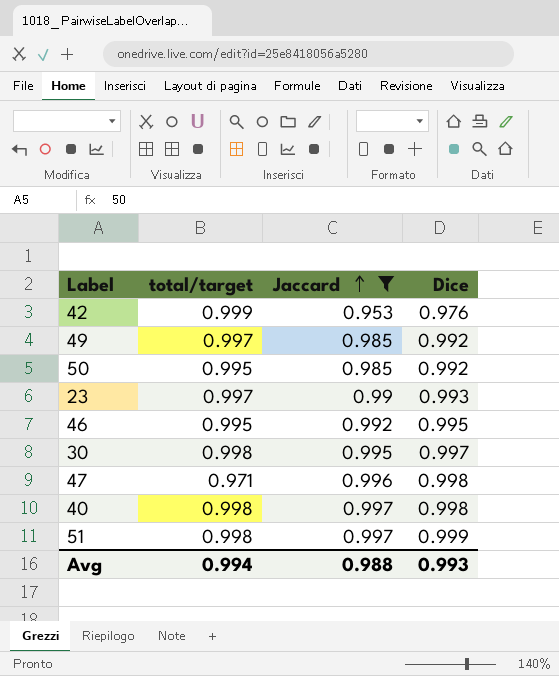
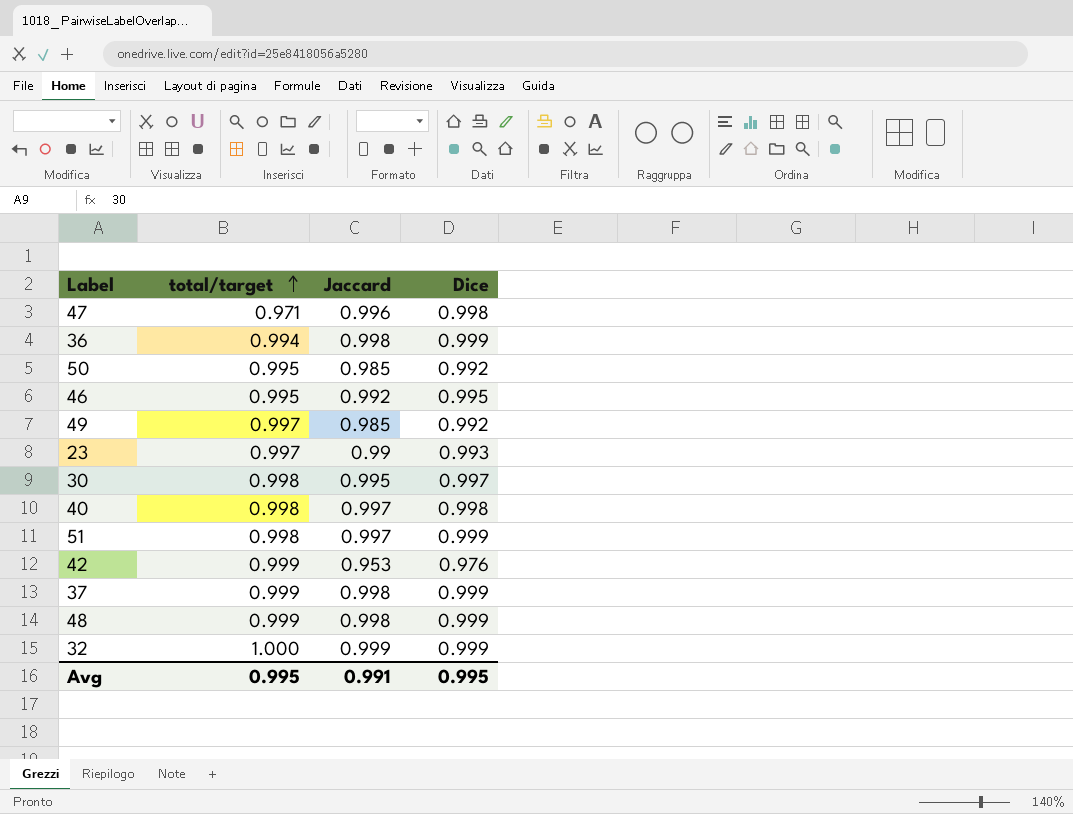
filter: Jaccard <= 0.997 -> none
row order: Jaccard ascending -> total/target ascending
Avg | total/target: 0.994 -> 0.995
Avg | Jaccard: 0.988 -> 0.991
Avg | Dice: 0.993 -> 0.995

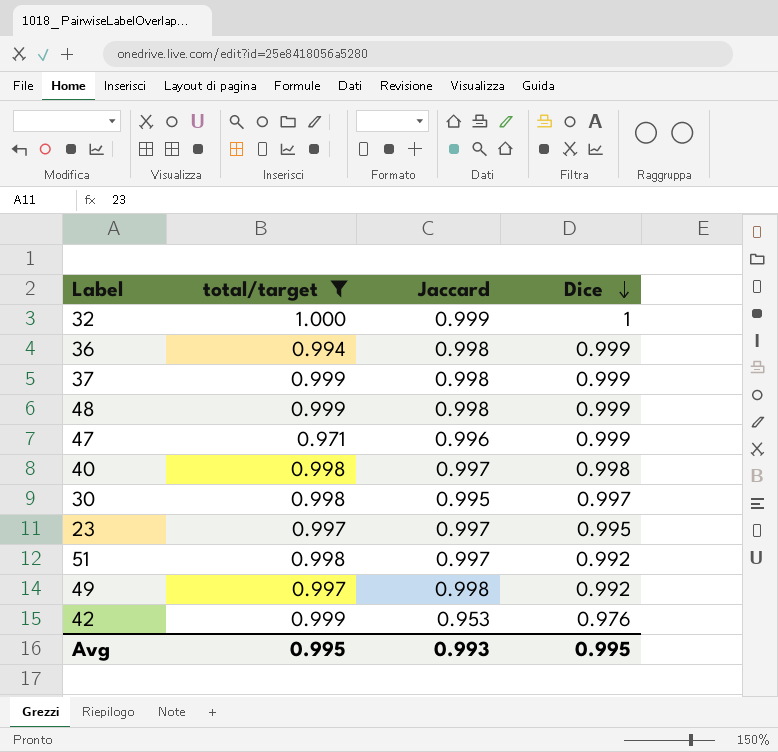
filter: none -> total/target != 0.995
row order: total/target ascending -> Dice descending
32 | Dice: 0.999 -> 1
47 | Dice: 0.998 -> 0.999
23 | Jaccard: 0.99 -> 0.997
23 | Dice: 0.993 -> 0.995
51 | Dice: 0.999 -> 0.992
49 | Jaccard: 0.985 -> 0.998
Avg | Jaccard: 0.991 -> 0.993

